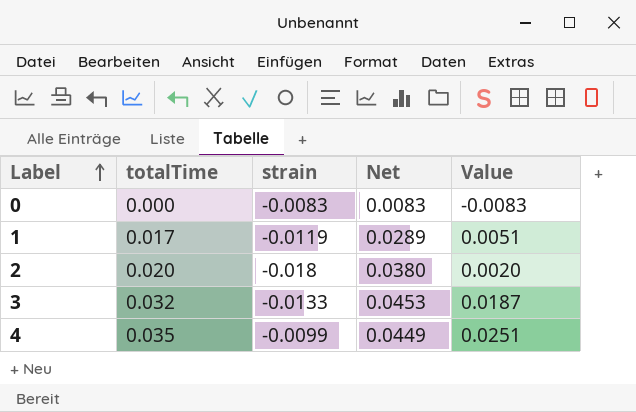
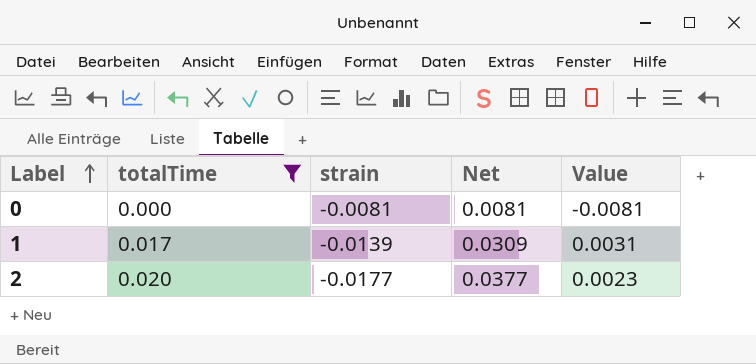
filter: none -> totalTime <= 0.020
0 | strain: -0.0083 -> -0.0081
0 | Net: 0.0083 -> 0.0081
0 | Value: -0.0083 -> -0.0081
1 | strain: -0.0119 -> -0.0139
1 | Net: 0.0289 -> 0.0309
1 | Value: 0.0051 -> 0.0031
2 | strain: -0.018 -> -0.0177
2 | Net: 0.0380 -> 0.0377
2 | Value: 0.0020 -> 0.0023

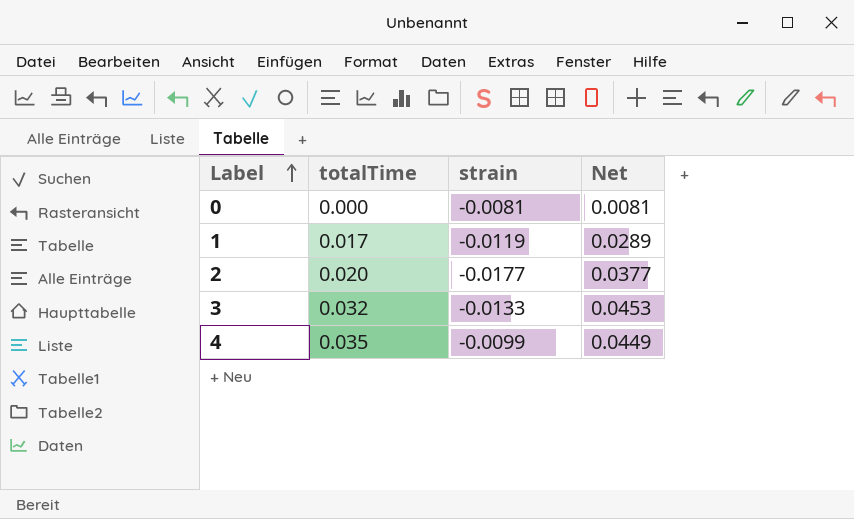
filter: totalTime <= 0.020 -> none
column Value | formula: [totalTime] + [strain] -> none
1 | strain: -0.0139 -> -0.0119
1 | Net: 0.0309 -> 0.0289

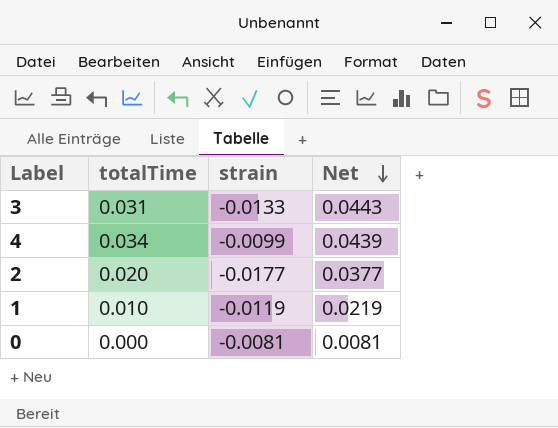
row order: Label ascending -> Net descending
3 | totalTime: 0.032 -> 0.031
3 | Net: 0.0453 -> 0.0443
4 | totalTime: 0.035 -> 0.034
4 | Net: 0.0449 -> 0.0439
1 | totalTime: 0.017 -> 0.010
1 | Net: 0.0289 -> 0.0219

